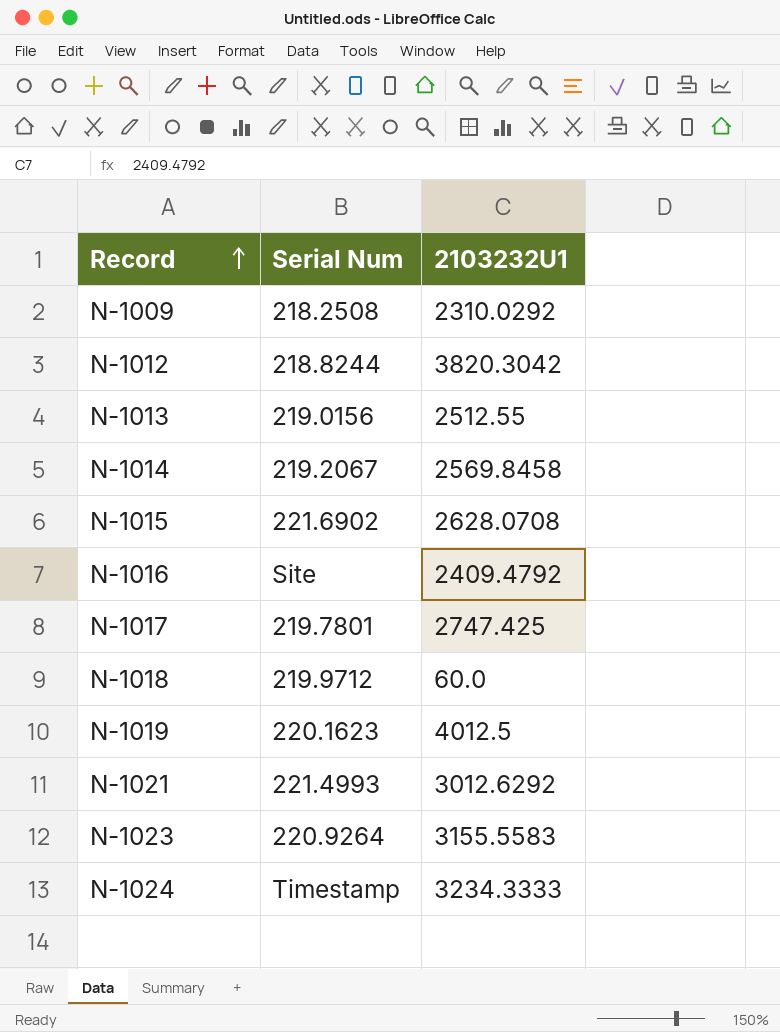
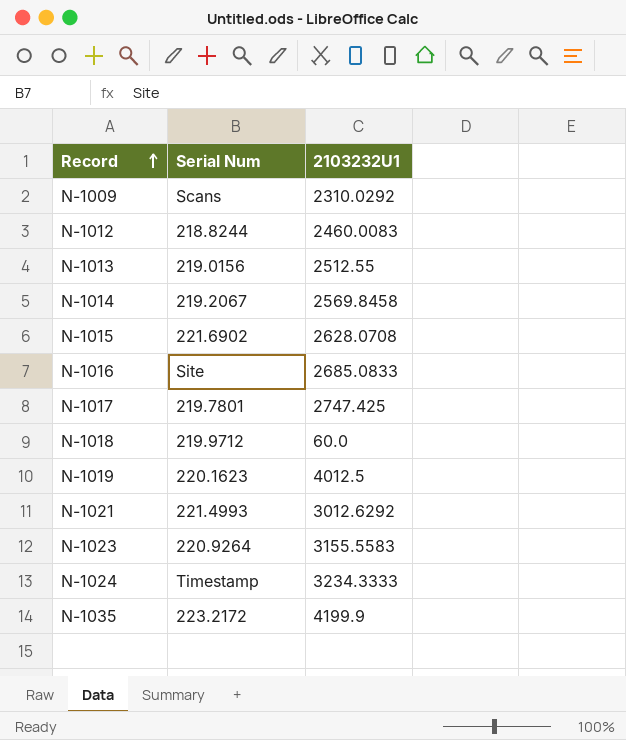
N-1009 | Serial Num: 218.2508 -> Scans
N-1012 | 2103232U1: 3820.3042 -> 2460.0083
N-1016 | 2103232U1: 2409.4792 -> 2685.0833
row N-1035: none -> 223.2172 | 4199.9

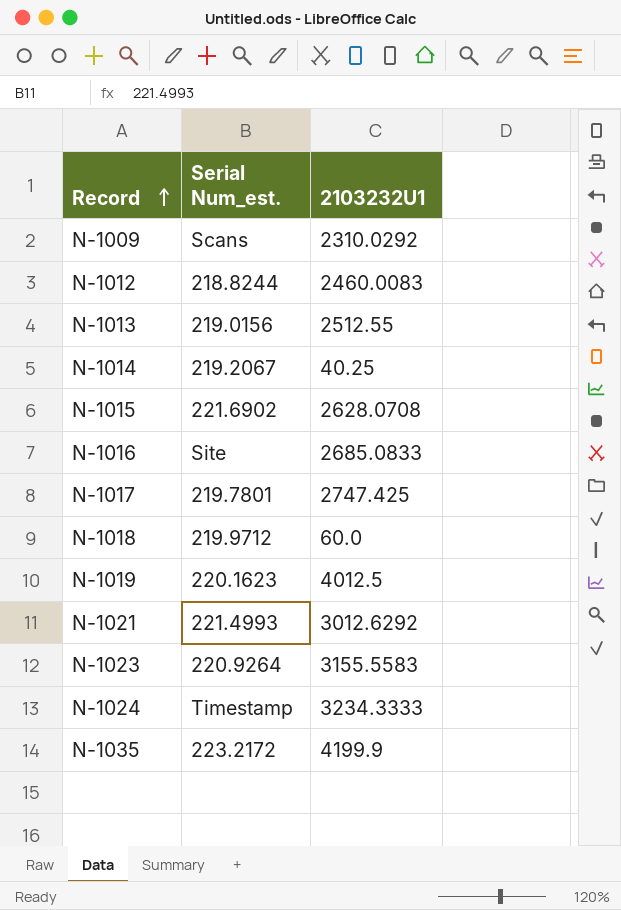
column name: Serial Num -> Serial Num_est.
N-1014 | 2103232U1: 2569.8458 -> 40.25

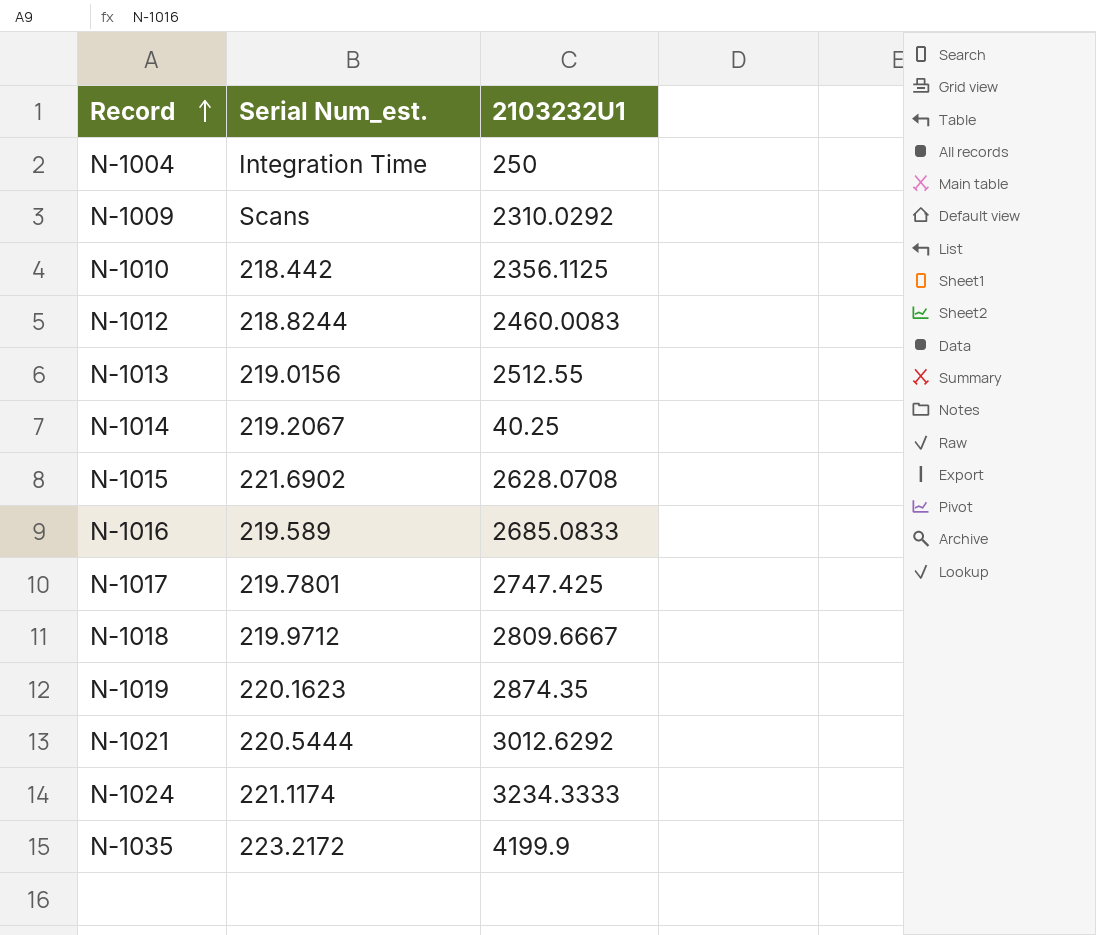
row N-1023: 220.9264 | 3155.5583 -> none
row N-1004: none -> Integration Time | 250
row N-1010: none -> 218.442 | 2356.1125
N-1016 | Serial Num_est.: Site -> 219.589
N-1018 | 2103232U1: 60.0 -> 2809.6667
N-1019 | 2103232U1: 4012.5 -> 2874.35
N-1021 | Serial Num_est.: 221.4993 -> 220.5444
N-1024 | Serial Num_est.: Timestamp -> 221.1174

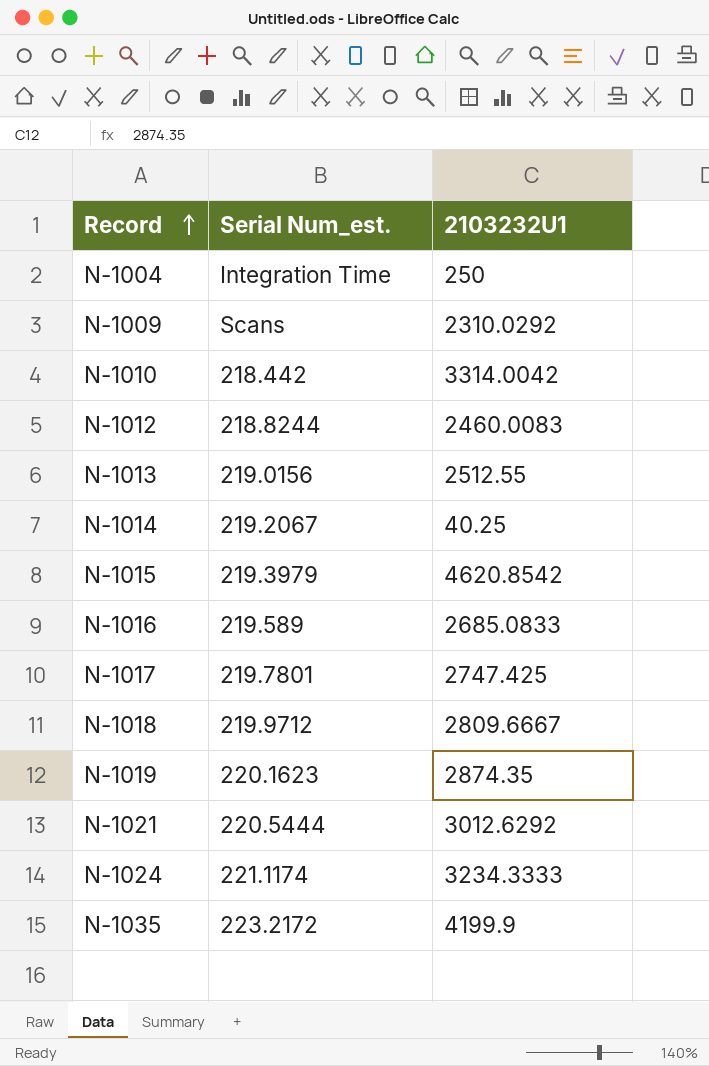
N-1010 | 2103232U1: 2356.1125 -> 3314.0042
N-1015 | Serial Num_est.: 221.6902 -> 219.3979
N-1015 | 2103232U1: 2628.0708 -> 4620.8542

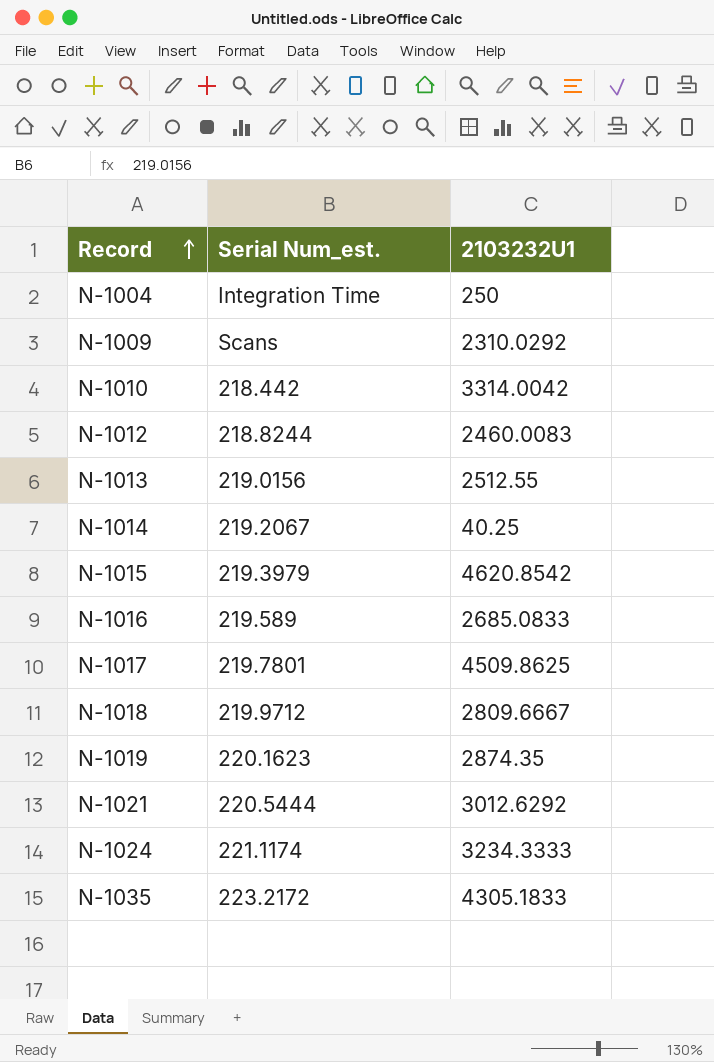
N-1017 | 2103232U1: 2747.425 -> 4509.8625
N-1035 | 2103232U1: 4199.9 -> 4305.1833

